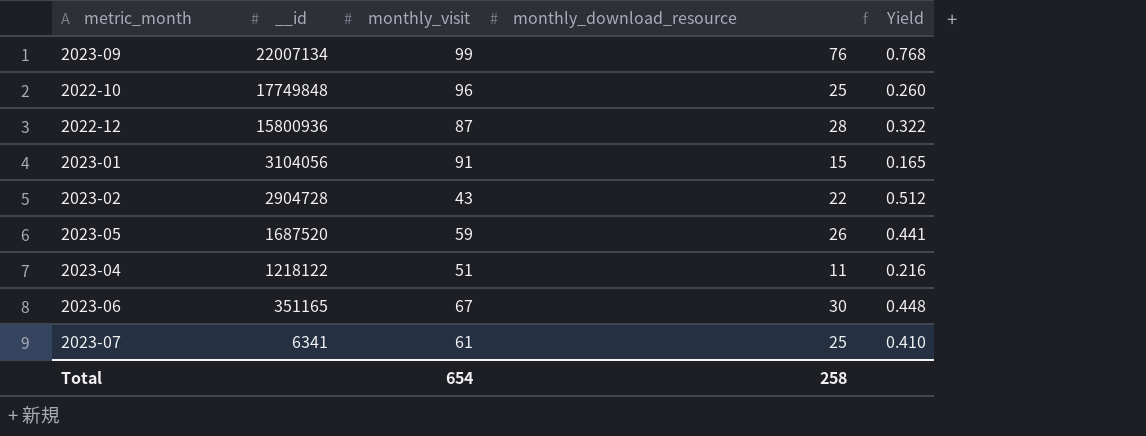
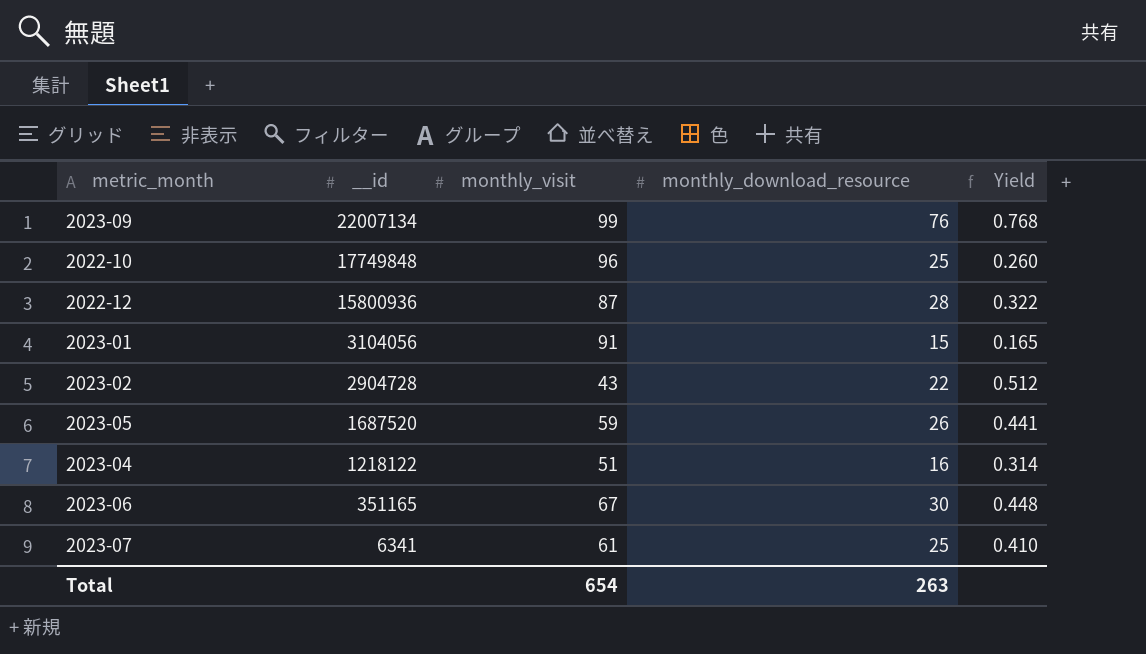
2023-04 | monthly_download_resource: 11 -> 16
2023-04 | Yield: 0.216 -> 0.314
Total | monthly_download_resource: 258 -> 263

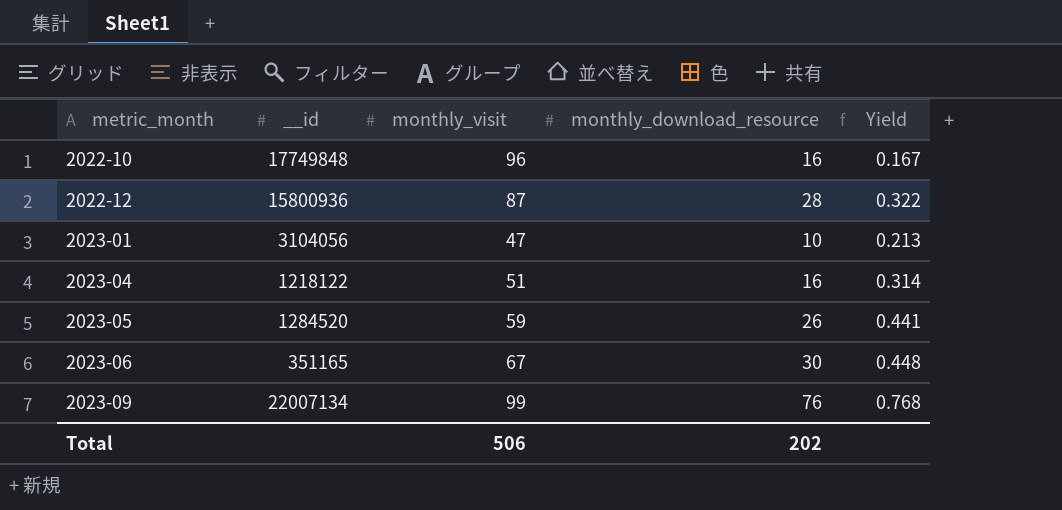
row order: __id descending -> metric_month ascending
row 2023-02: 2904728 | 43 | 22 | 0.512 -> none
row 2023-07: 6341 | 61 | 25 | 0.410 -> none
2022-10 | monthly_download_resource: 25 -> 16
2022-10 | Yield: 0.260 -> 0.167
2023-01 | monthly_visit: 91 -> 47
2023-01 | monthly_download_resource: 15 -> 10
2023-01 | Yield: 0.165 -> 0.213
2023-05 | __id: 1687520 -> 1284520
Total | monthly_visit: 654 -> 506
Total | monthly_download_resource: 263 -> 202

